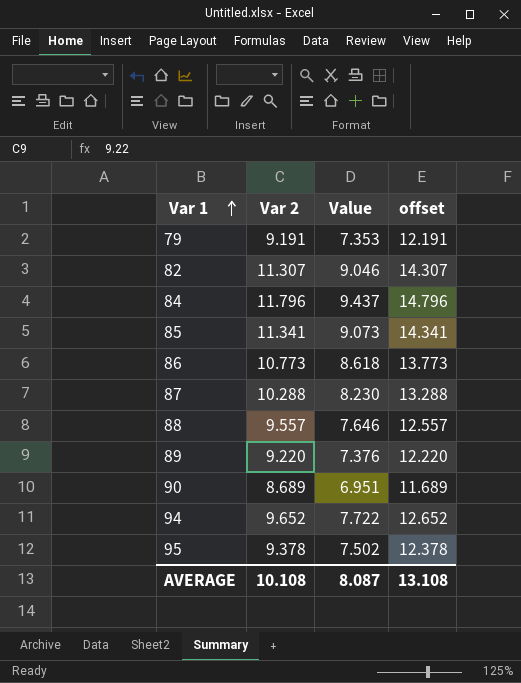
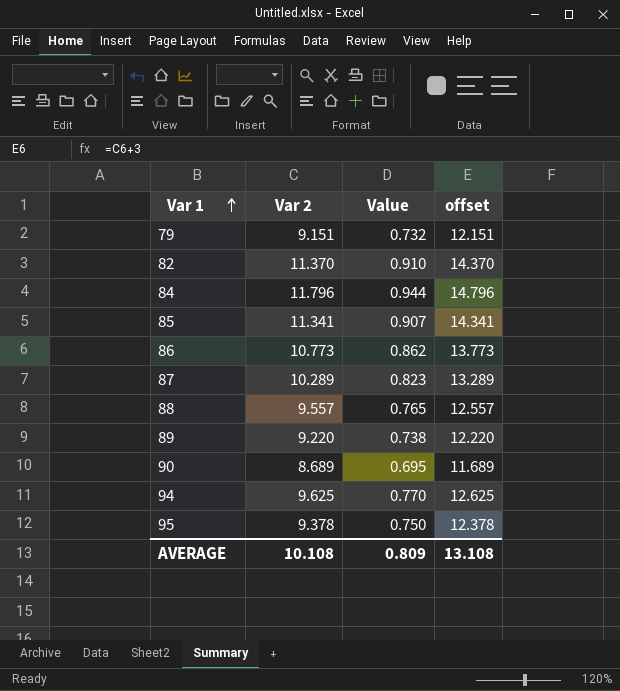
column Value | formula: [Var 2] * 0.8 -> [Var 2] * 0.08
79 | Var 2: 9.191 -> 9.151
79 | offset: 12.191 -> 12.151
82 | Var 2: 11.307 -> 11.370
82 | offset: 14.307 -> 14.370
87 | Var 2: 10.288 -> 10.289
87 | offset: 13.288 -> 13.289
94 | Var 2: 9.652 -> 9.625
94 | offset: 12.652 -> 12.625
AVERAGE | Value: 8.087 -> 0.809

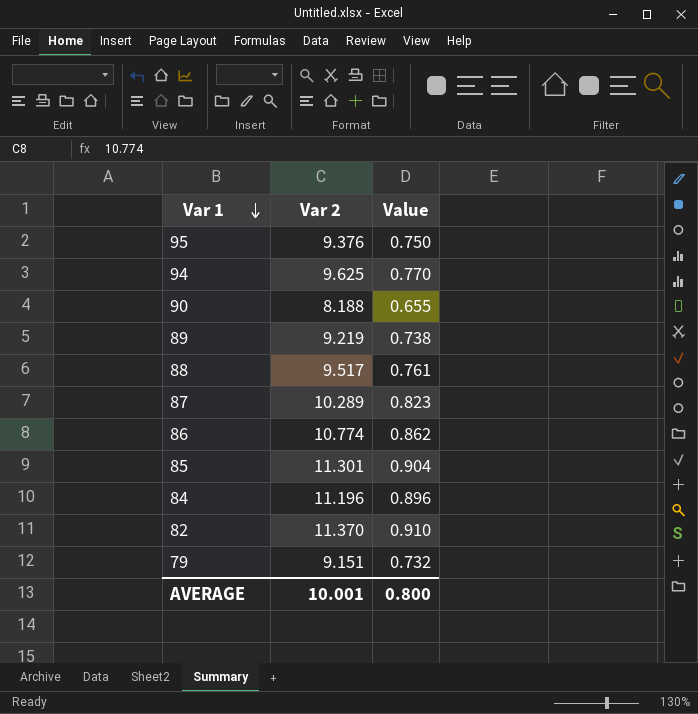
row order: Var 1 ascending -> Var 1 descending
column offset | formula: [Var 2] + 3 -> none
95 | Var 2: 9.378 -> 9.376
90 | Var 2: 8.689 -> 8.188
90 | Value: 0.695 -> 0.655
89 | Var 2: 9.220 -> 9.219
88 | Var 2: 9.557 -> 9.517
88 | Value: 0.765 -> 0.761
86 | Var 2: 10.773 -> 10.774
85 | Var 2: 11.341 -> 11.301
85 | Value: 0.907 -> 0.904
84 | Var 2: 11.796 -> 11.196
84 | Value: 0.944 -> 0.896
AVERAGE | Var 2: 10.108 -> 10.001
AVERAGE | Value: 0.809 -> 0.800

